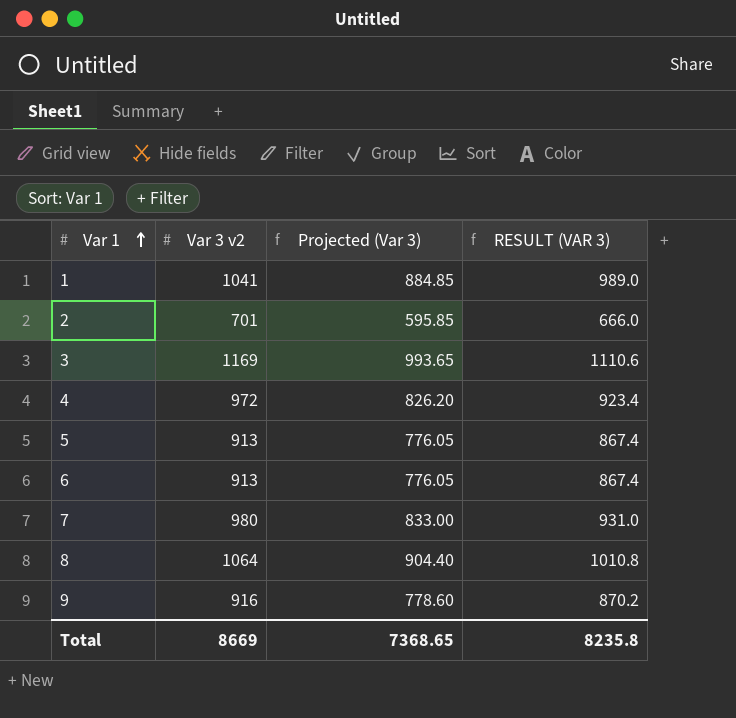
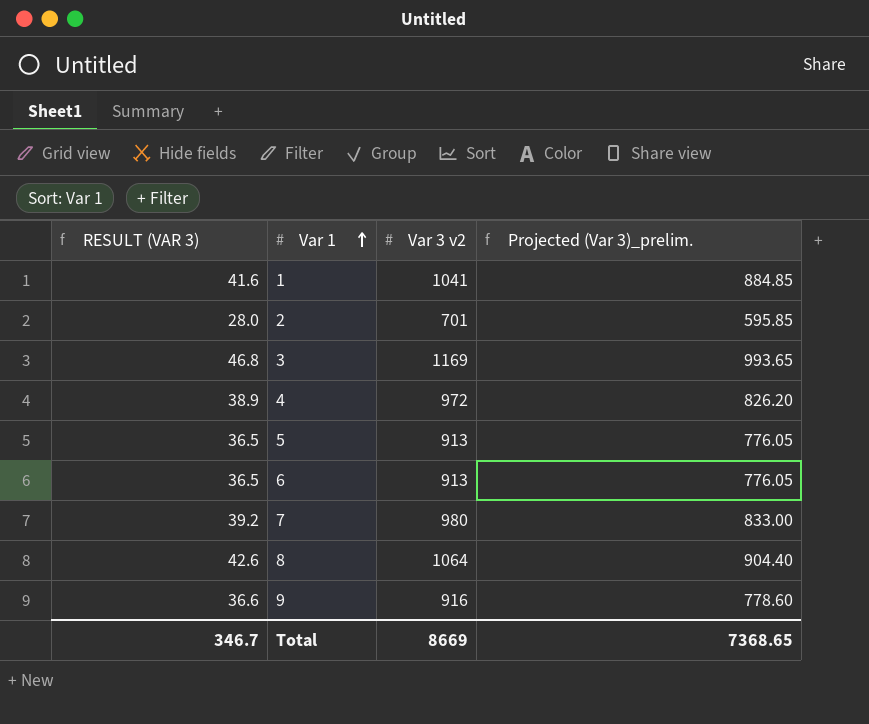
column RESULT (VAR 3) | formula: [Var 3 v2] * 0.95 -> [Var 3 v2] * 0.04
column RESULT (VAR 3) | position: 4 -> 1
column name: Projected (Var 3) -> Projected (Var 3)_prelim.
Total | RESULT (VAR 3): 8235.8 -> 346.7

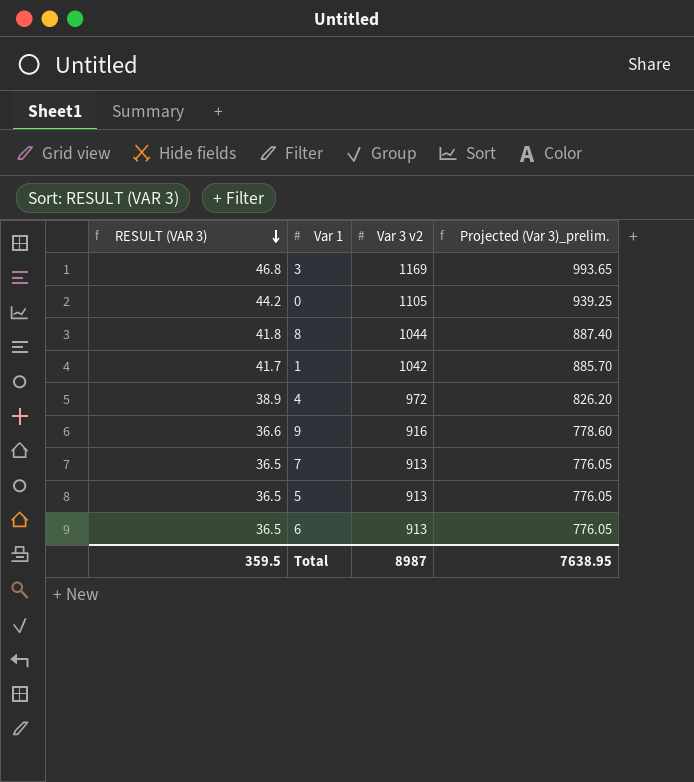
row order: Var 1 ascending -> RESULT (VAR 3) descending
row 2: 28.0 | 701 | 595.85 -> none
row 0: none -> 44.2 | 1105 | 939.25
8 | RESULT (VAR 3): 42.6 -> 41.8
8 | Var 3 v2: 1064 -> 1044
8 | Projected (Var 3)_prelim.: 904.40 -> 887.40
1 | RESULT (VAR 3): 41.6 -> 41.7
1 | Var 3 v2: 1041 -> 1042
1 | Projected (Var 3)_prelim.: 884.85 -> 885.70
7 | RESULT (VAR 3): 39.2 -> 36.5
7 | Var 3 v2: 980 -> 913
7 | Projected (Var 3)_prelim.: 833.00 -> 776.05
Total | RESULT (VAR 3): 346.7 -> 359.5
Total | Var 3 v2: 8669 -> 8987
Total | Projected (Var 3)_prelim.: 7368.65 -> 7638.95

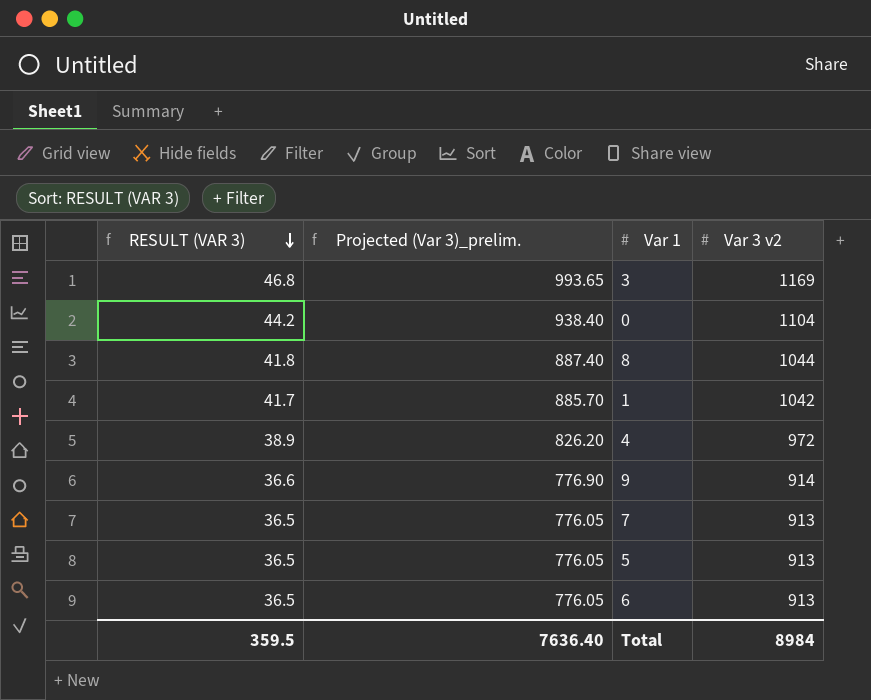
column Projected (Var 3)_prelim. | position: 4 -> 2
0 | Projected (Var 3)_prelim.: 939.25 -> 938.40
0 | Var 3 v2: 1105 -> 1104
9 | Projected (Var 3)_prelim.: 778.60 -> 776.90
9 | Var 3 v2: 916 -> 914
Total | Projected (Var 3)_prelim.: 7638.95 -> 7636.40
Total | Var 3 v2: 8987 -> 8984

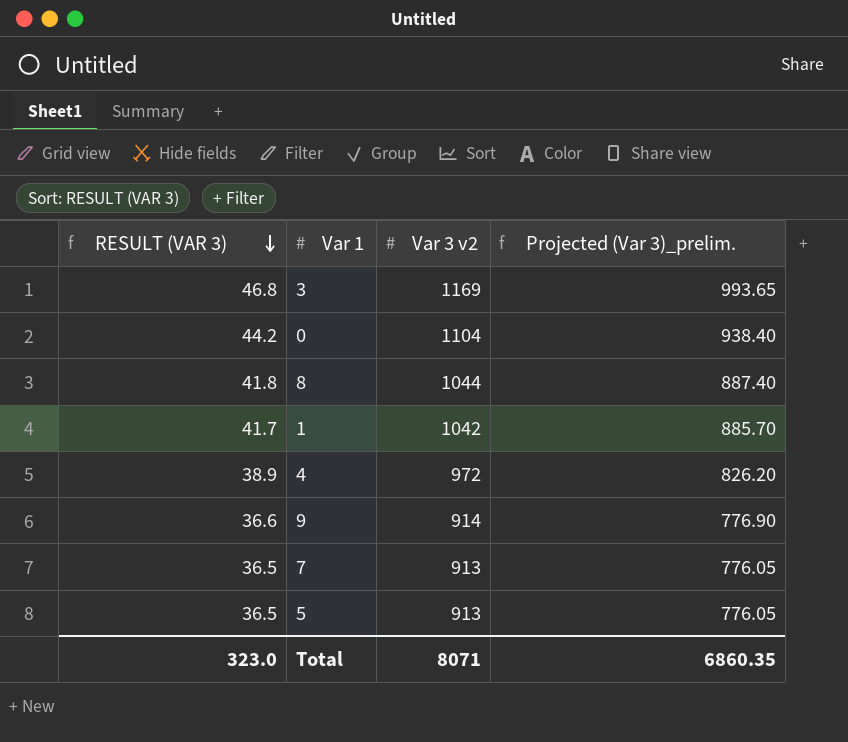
column Projected (Var 3)_prelim. | position: 2 -> 4
row 6: 36.5 | 776.05 | 913 -> none
Total | RESULT (VAR 3): 359.5 -> 323.0
Total | Var 3 v2: 8984 -> 8071
Total | Projected (Var 3)_prelim.: 7636.40 -> 6860.35

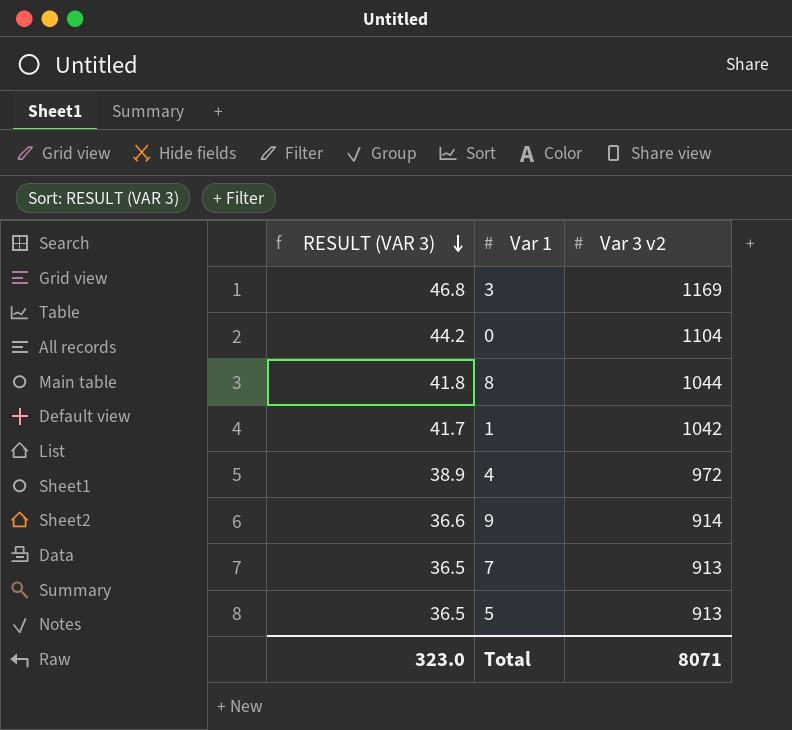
column Projected (Var 3)_prelim. | formula: [Var 3 v2] * 0.85 -> none

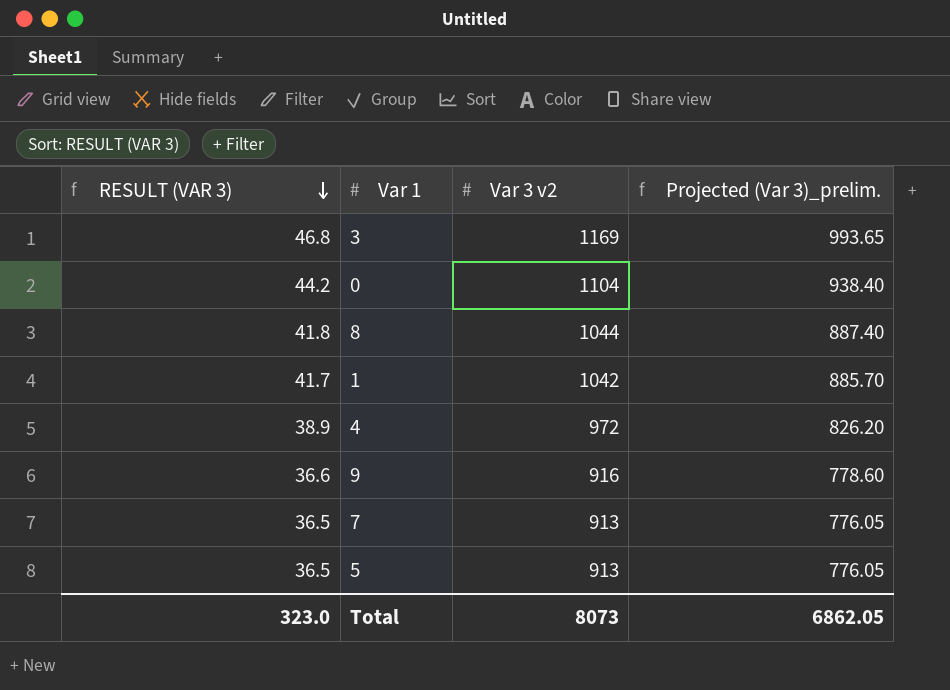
column Projected (Var 3)_prelim. | formula: none -> [Var 3 v2] * 0.85
9 | Var 3 v2: 914 -> 916
Total | Var 3 v2: 8071 -> 8073

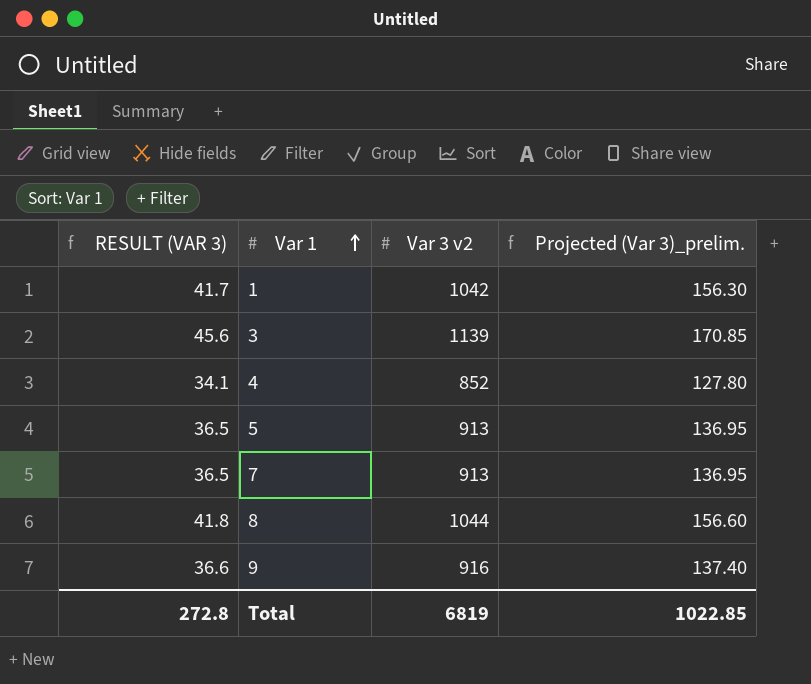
row order: RESULT (VAR 3) descending -> Var 1 ascending
column Projected (Var 3)_prelim. | formula: [Var 3 v2] * 0.85 -> [Var 3 v2] * 0.15
row 0: 44.2 | 1104 | 938.40 -> none
3 | RESULT (VAR 3): 46.8 -> 45.6
3 | Var 3 v2: 1169 -> 1139
4 | RESULT (VAR 3): 38.9 -> 34.1
4 | Var 3 v2: 972 -> 852
Total | RESULT (VAR 3): 323.0 -> 272.8
Total | Var 3 v2: 8073 -> 6819
Total | Projected (Var 3)_prelim.: 6862.05 -> 1022.85

